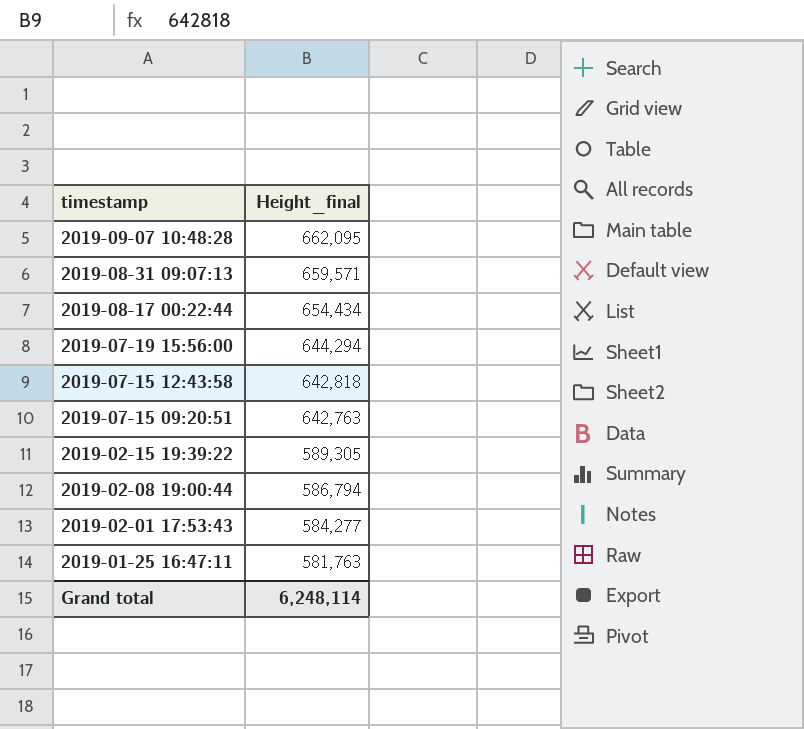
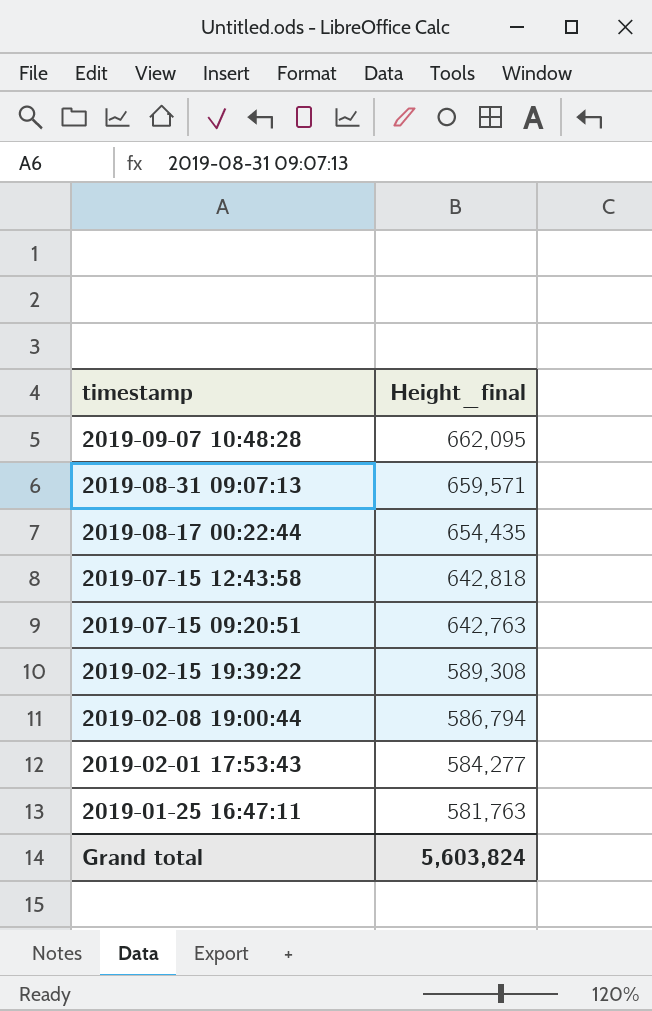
row 2019-07-19 15:56:00: 644,294 -> none
2019-08-17 00:22:44 | Height_final: 654,434 -> 654,435
2019-02-15 19:39:22 | Height_final: 589,305 -> 589,308
Grand total | Height_final: 6,248,114 -> 5,603,824

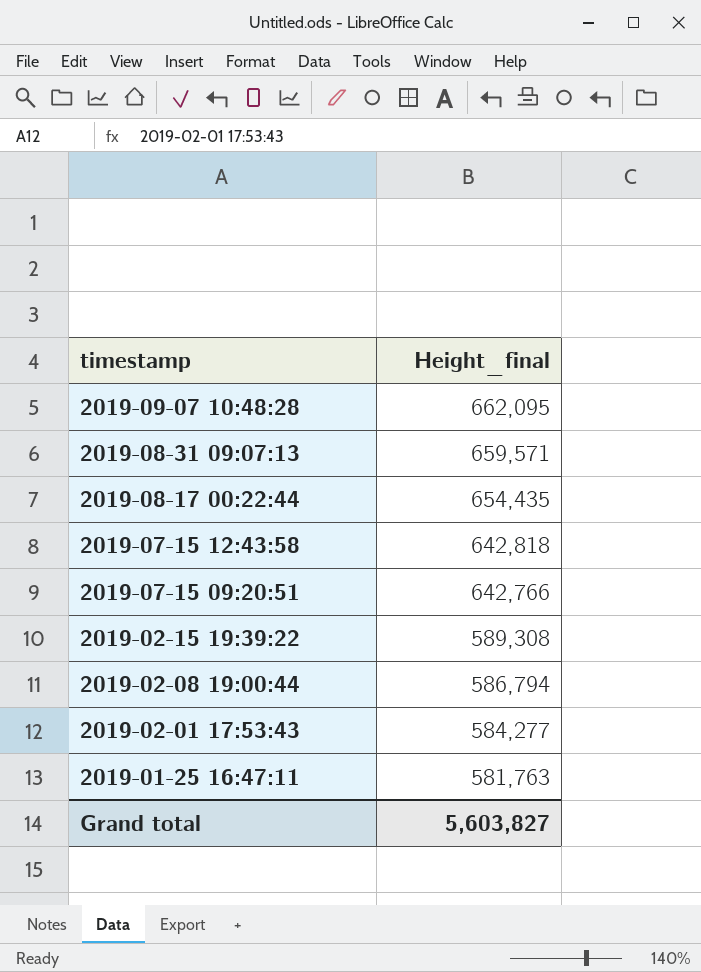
2019-07-15 09:20:51 | Height_final: 642,763 -> 642,766
Grand total | Height_final: 5,603,824 -> 5,603,827

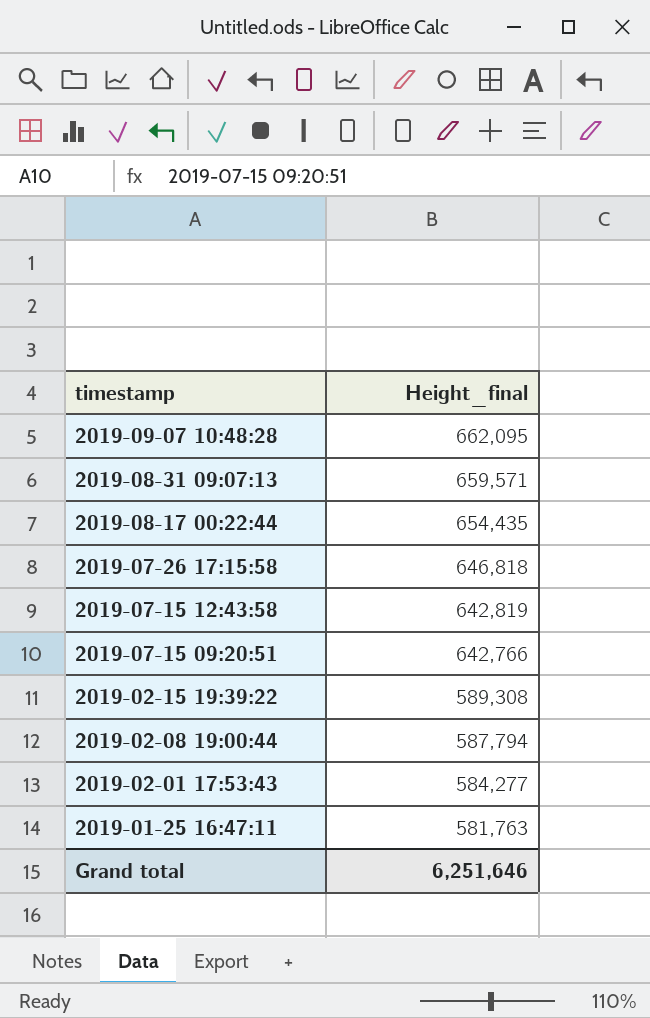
row 2019-07-26 17:15:58: none -> 646,818
2019-07-15 12:43:58 | Height_final: 642,818 -> 642,819
2019-02-08 19:00:44 | Height_final: 586,794 -> 587,794
Grand total | Height_final: 5,603,827 -> 6,251,646

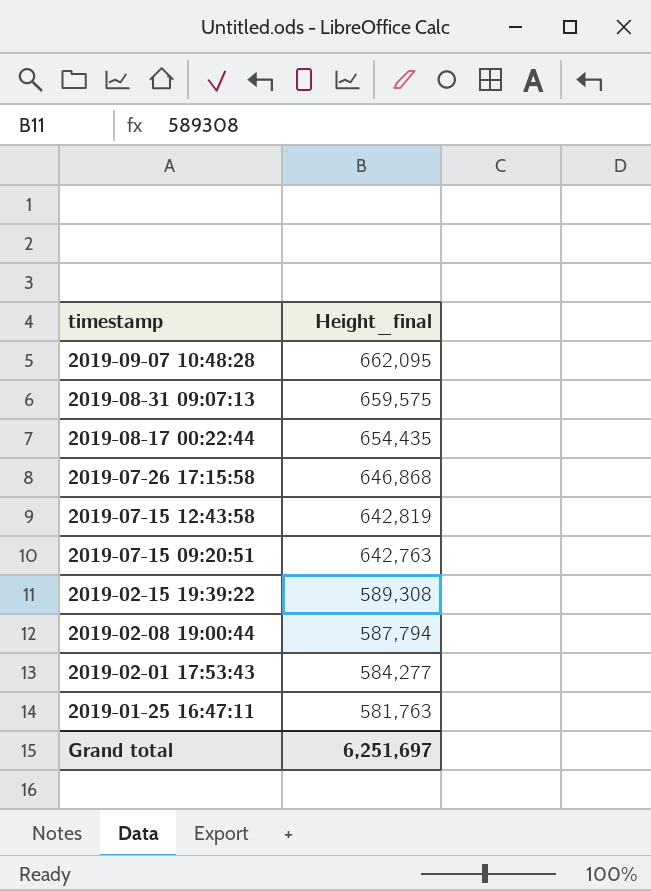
2019-08-31 09:07:13 | Height_final: 659,571 -> 659,575
2019-07-26 17:15:58 | Height_final: 646,818 -> 646,868
2019-07-15 09:20:51 | Height_final: 642,766 -> 642,763
Grand total | Height_final: 6,251,646 -> 6,251,697

